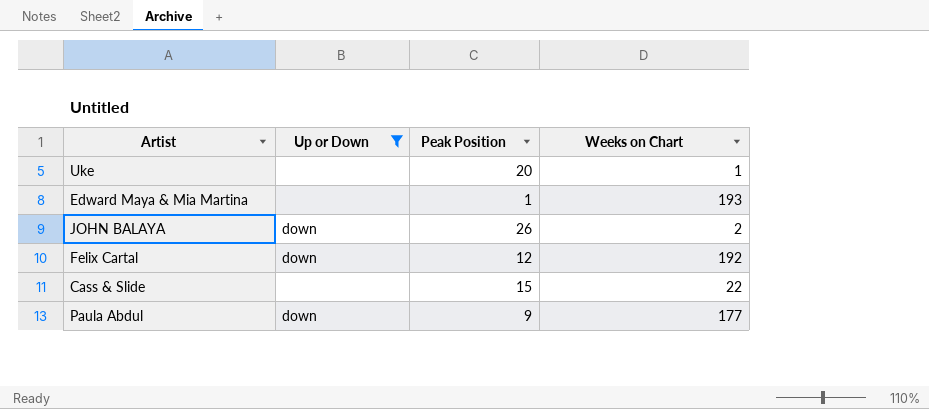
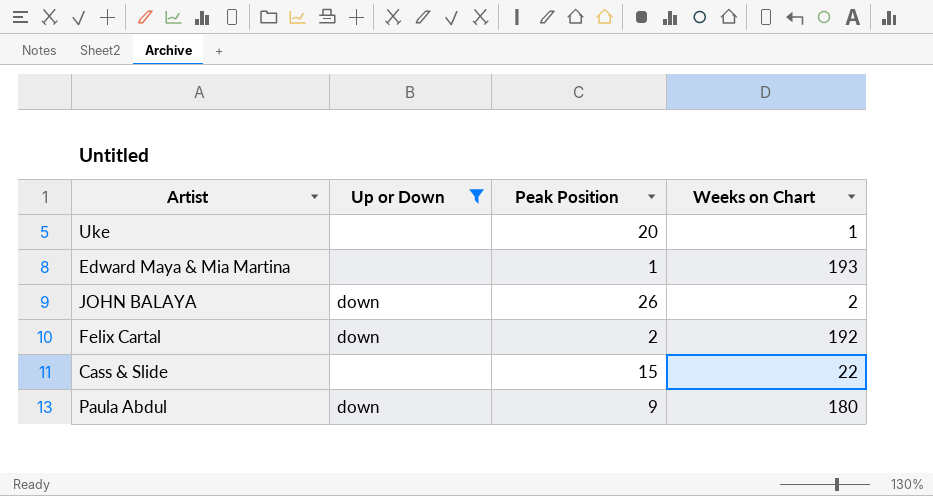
Felix Cartal | Peak Position: 12 -> 2
Paula Abdul | Weeks on Chart: 177 -> 180

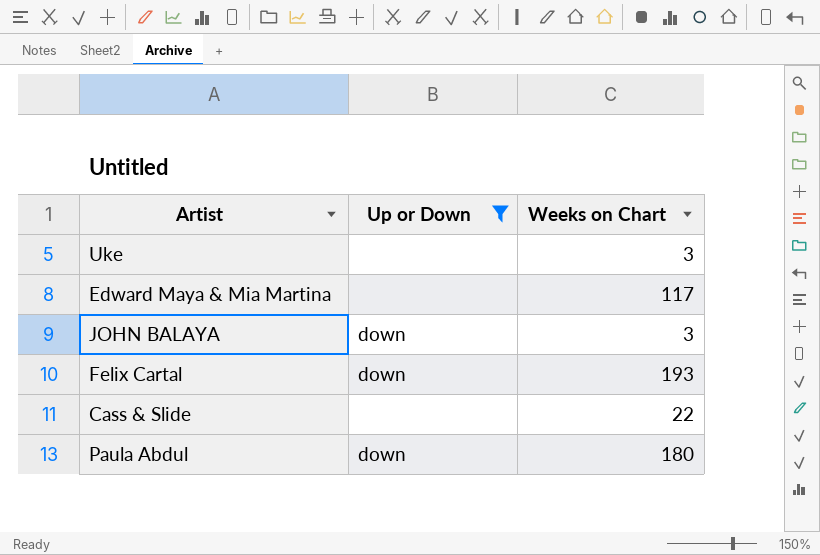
column Peak Position | position: 3 -> none
Uke | Weeks on Chart: 1 -> 3
Edward Maya & Mia Martina | Weeks on Chart: 193 -> 117
JOHN BALAYA | Weeks on Chart: 2 -> 3
Felix Cartal | Weeks on Chart: 192 -> 193

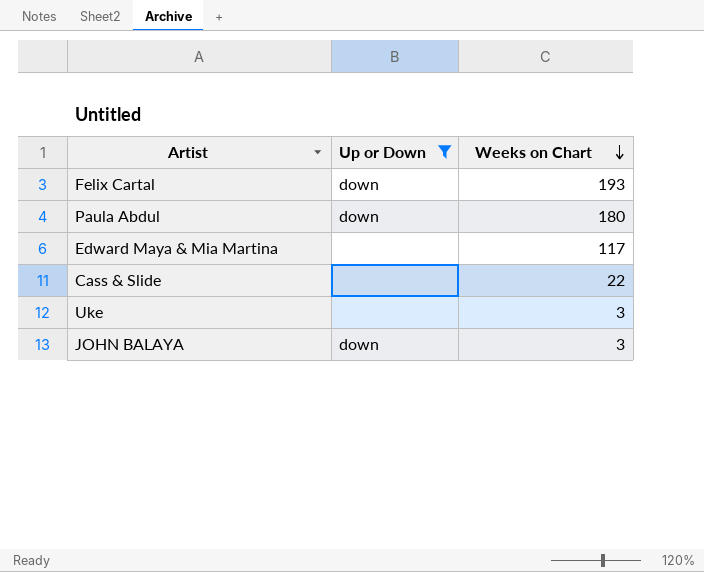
row order: none -> Weeks on Chart descending

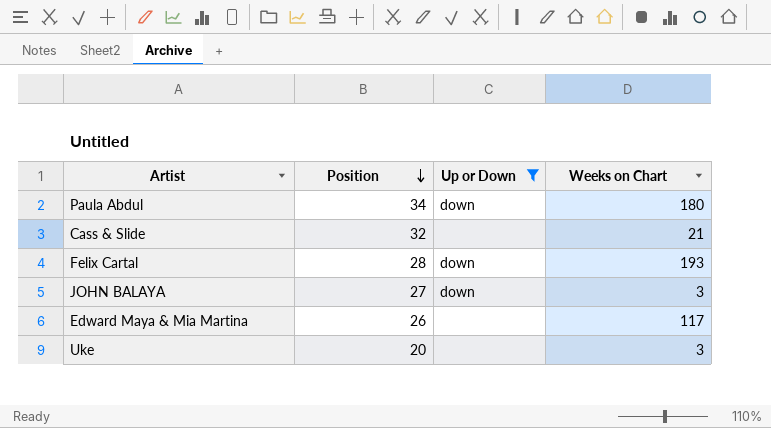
row order: Weeks on Chart descending -> Position descending
column Position | position: none -> 2
Cass & Slide | Weeks on Chart: 22 -> 21

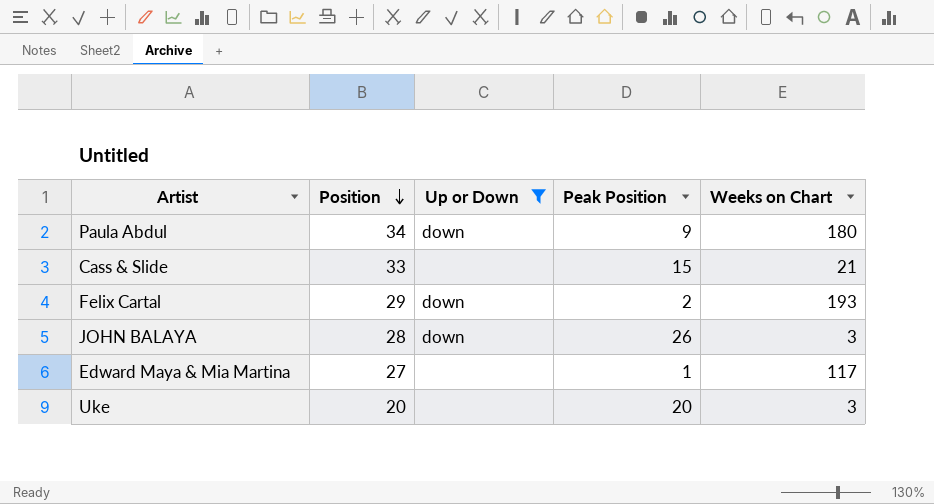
column Peak Position | position: none -> 4
Cass & Slide | Position: 32 -> 33
Felix Cartal | Position: 28 -> 29
JOHN BALAYA | Position: 27 -> 28
Edward Maya & Mia Martina | Position: 26 -> 27

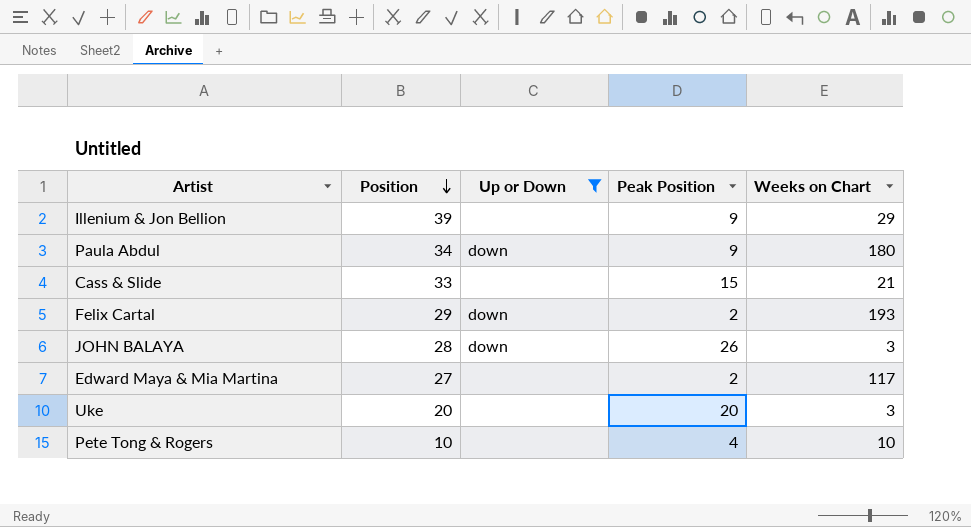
row Illenium & Jon Bellion: none -> 39 | none | 9 | 29
Edward Maya & Mia Martina | Peak Position: 1 -> 2
row Pete Tong & Rogers: none -> 10 | none | 4 | 10

